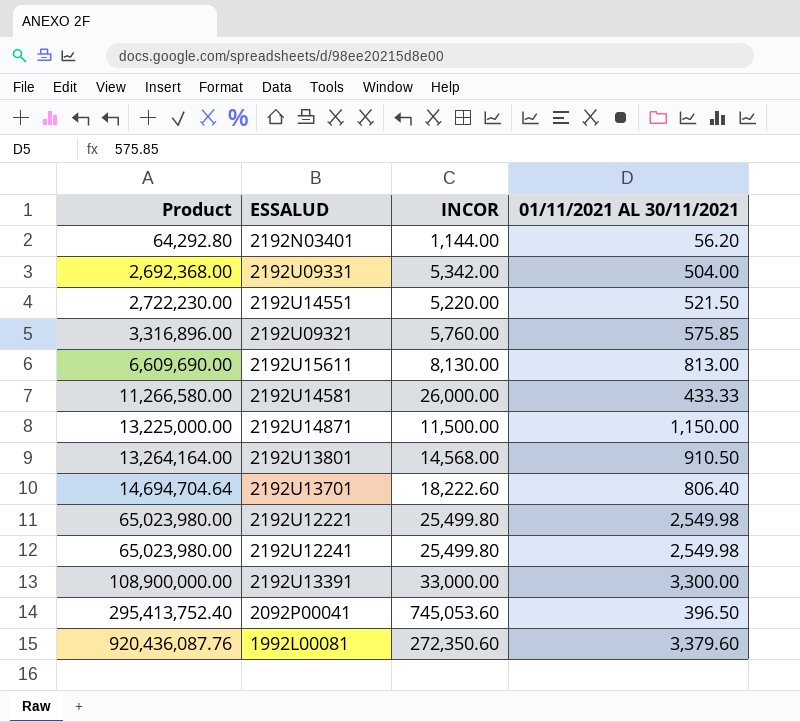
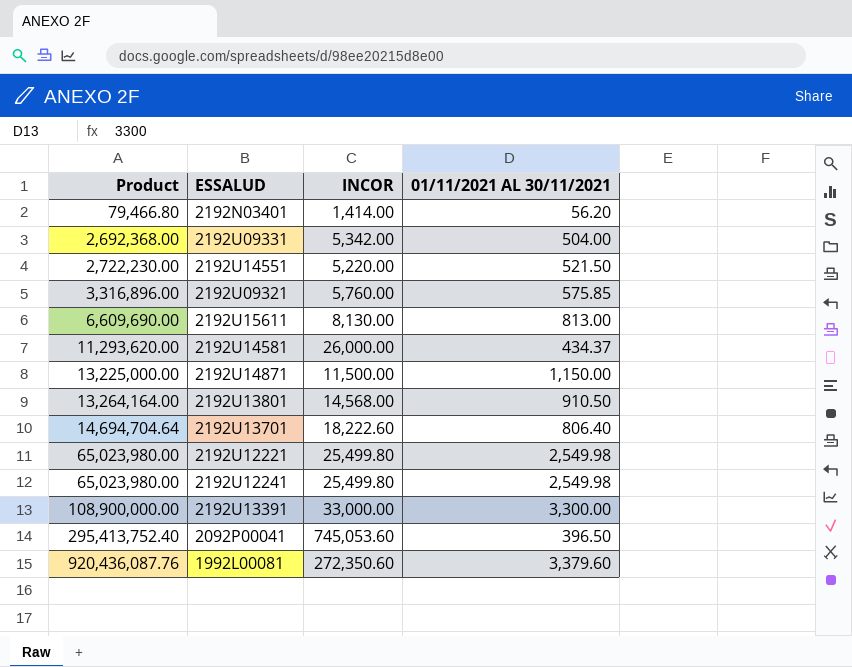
2192N03401 | Product: 64,292.80 -> 79,466.80
2192N03401 | INCOR: 1,144.00 -> 1,414.00
2192U14581 | Product: 11,266,580.00 -> 11,293,620.00
2192U14581 | 01/11/2021 AL 30/11/2021: 433.33 -> 434.37

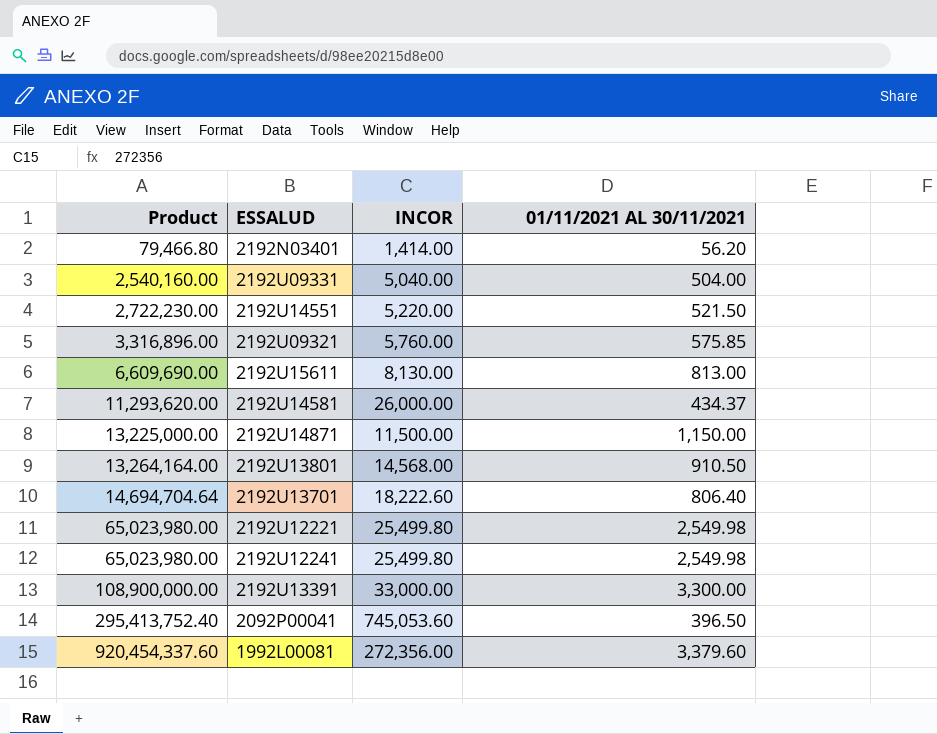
2192U09331 | Product: 2,692,368.00 -> 2,540,160.00
2192U09331 | INCOR: 5,342.00 -> 5,040.00
1992L00081 | Product: 920,436,087.76 -> 920,454,337.60
1992L00081 | INCOR: 272,350.60 -> 272,356.00

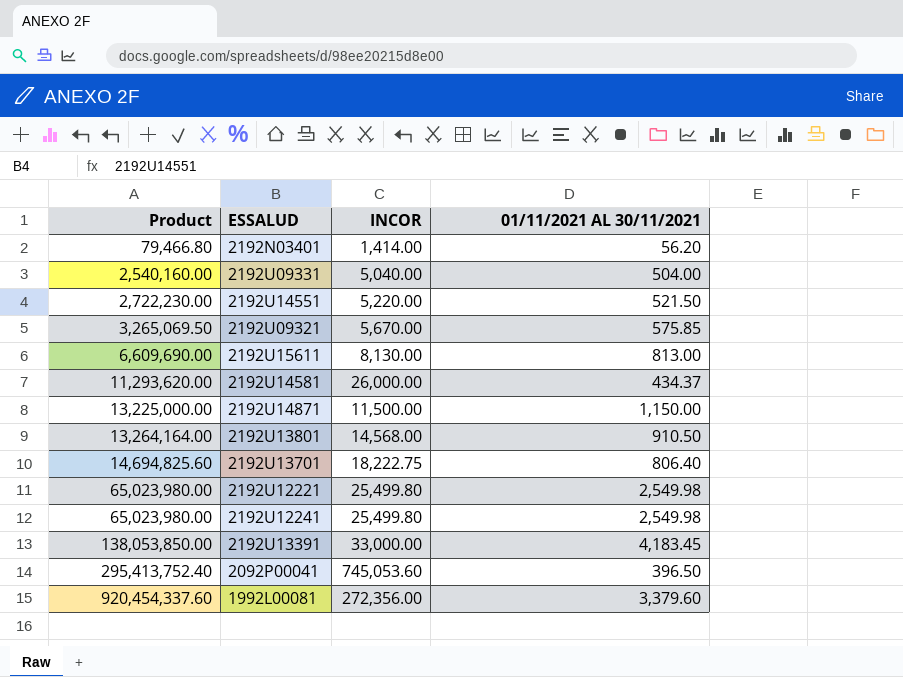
2192U09321 | Product: 3,316,896.00 -> 3,265,069.50
2192U09321 | INCOR: 5,760.00 -> 5,670.00
2192U13701 | Product: 14,694,704.64 -> 14,694,825.60
2192U13701 | INCOR: 18,222.60 -> 18,222.75
2192U13391 | Product: 108,900,000.00 -> 138,053,850.00
2192U13391 | 01/11/2021 AL 30/11/2021: 3,300.00 -> 4,183.45

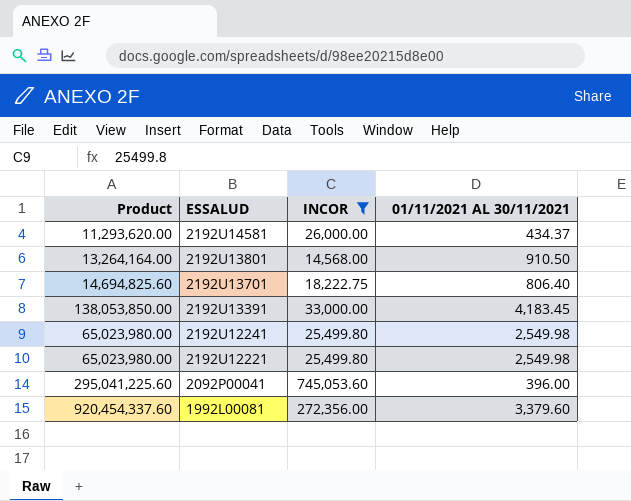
filter: none -> INCOR >= 14,568.00
row order: Product ascending -> ESSALUD descending
2092P00041 | Product: 295,413,752.40 -> 295,041,225.60
2092P00041 | 01/11/2021 AL 30/11/2021: 396.50 -> 396.00

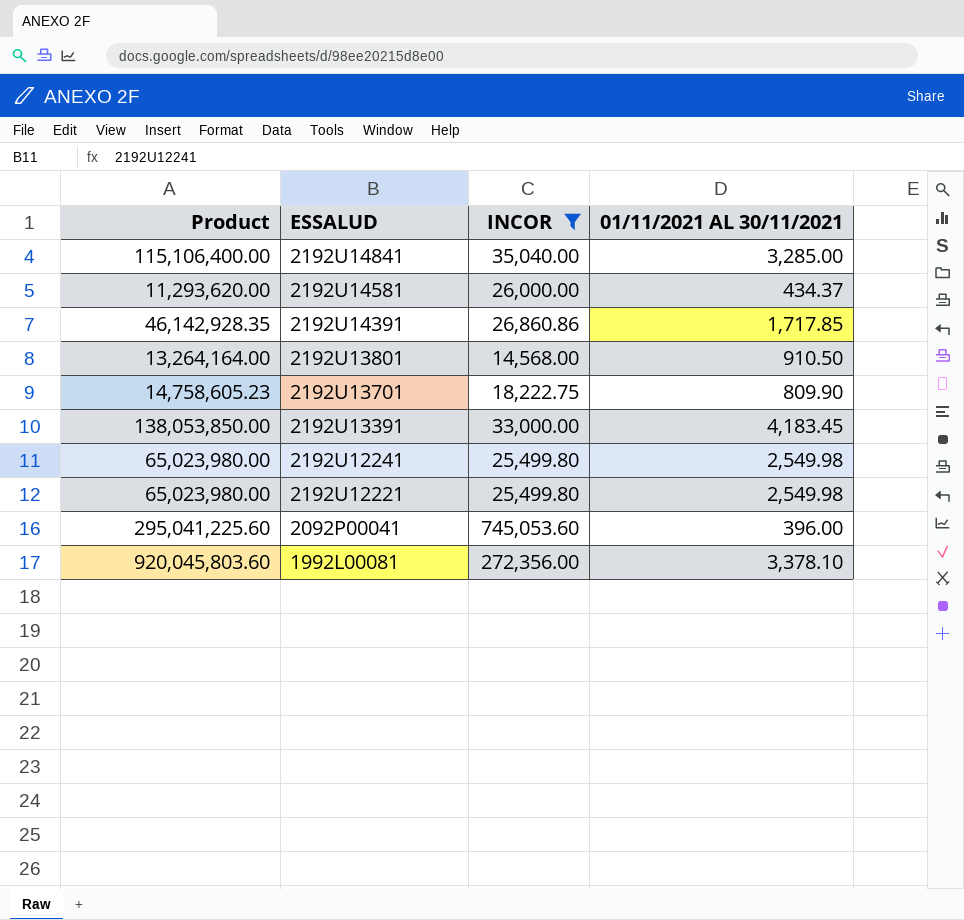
row 2192U14841: none -> 115,106,400.00 | 35,040.00 | 3,285.00
row 2192U14391: none -> 46,142,928.35 | 26,860.86 | 1,717.85
2192U13701 | Product: 14,694,825.60 -> 14,758,605.23
2192U13701 | 01/11/2021 AL 30/11/2021: 806.40 -> 809.90
1992L00081 | Product: 920,454,337.60 -> 920,045,803.60
1992L00081 | 01/11/2021 AL 30/11/2021: 3,379.60 -> 3,378.10

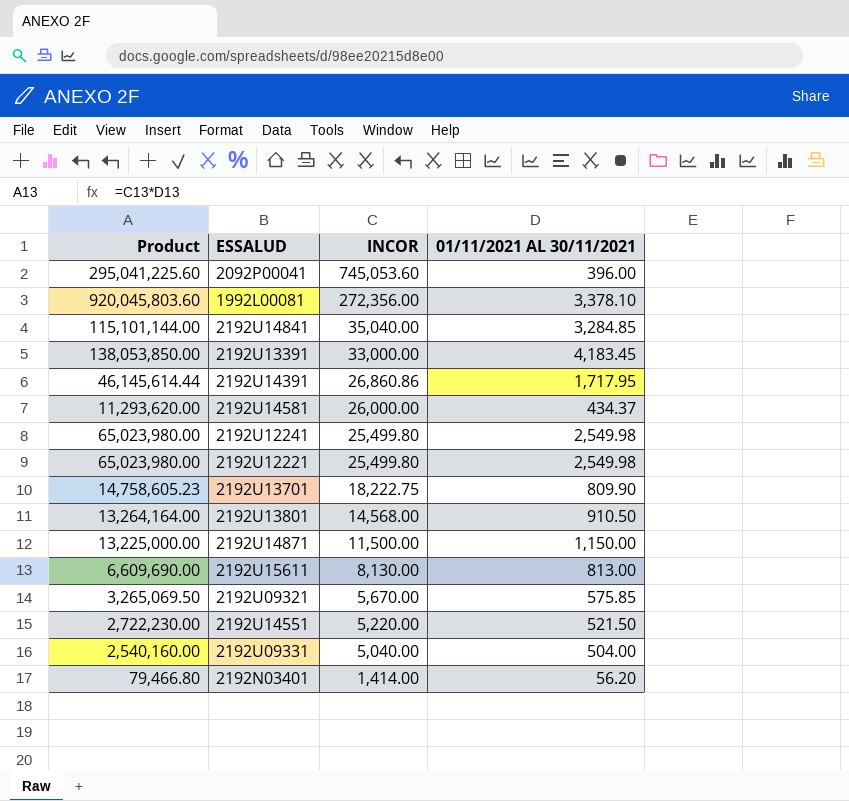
filter: INCOR >= 14,568.00 -> none
row order: ESSALUD descending -> INCOR descending
2192U14841 | Product: 115,106,400.00 -> 115,101,144.00
2192U14841 | 01/11/2021 AL 30/11/2021: 3,285.00 -> 3,284.85
2192U14391 | Product: 46,142,928.35 -> 46,145,614.44
2192U14391 | 01/11/2021 AL 30/11/2021: 1,717.85 -> 1,717.95

